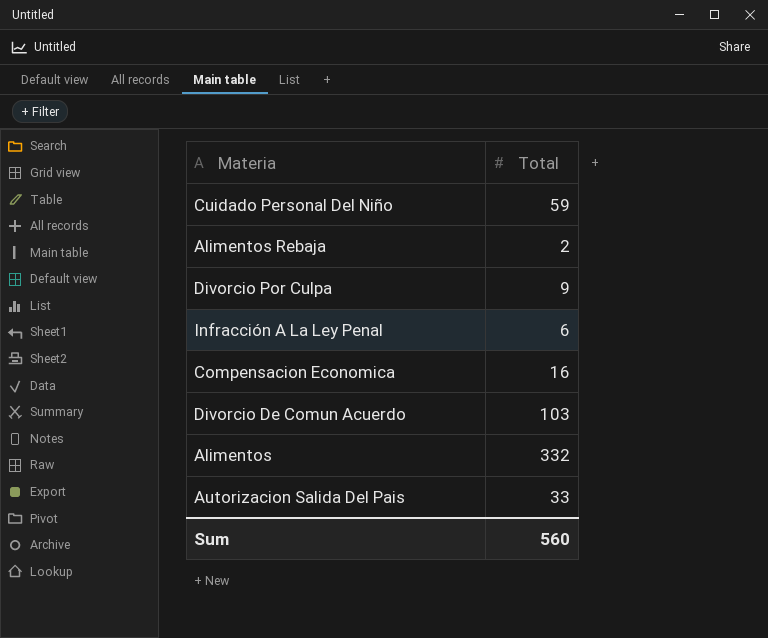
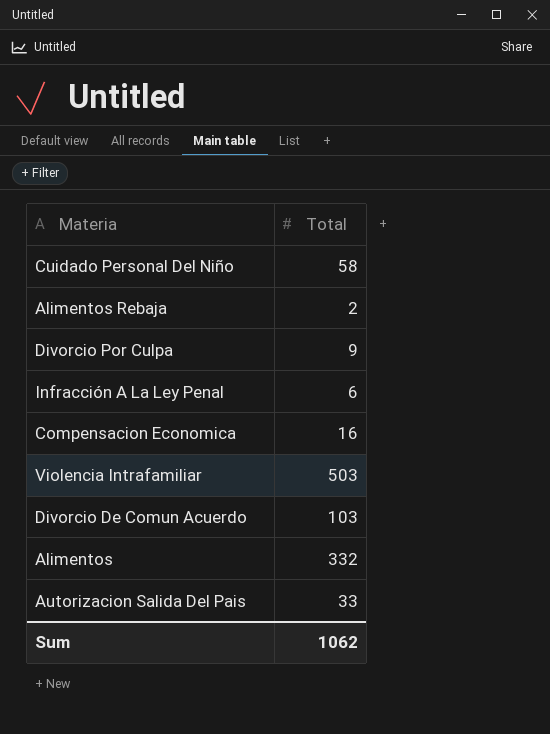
Cuidado Personal Del Niño | Total: 59 -> 58
row Violencia Intrafamiliar: none -> 503
Sum | Total: 560 -> 1062

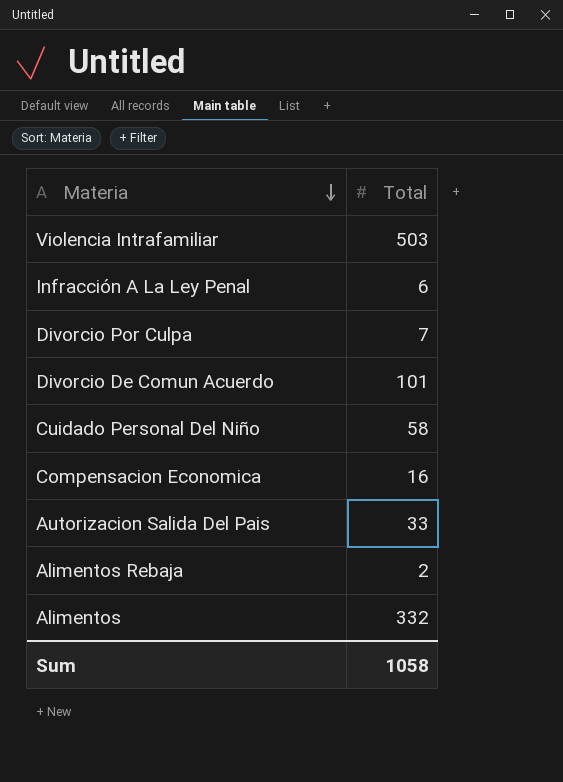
row order: none -> Materia descending
Divorcio Por Culpa | Total: 9 -> 7
Divorcio De Comun Acuerdo | Total: 103 -> 101
Sum | Total: 1062 -> 1058

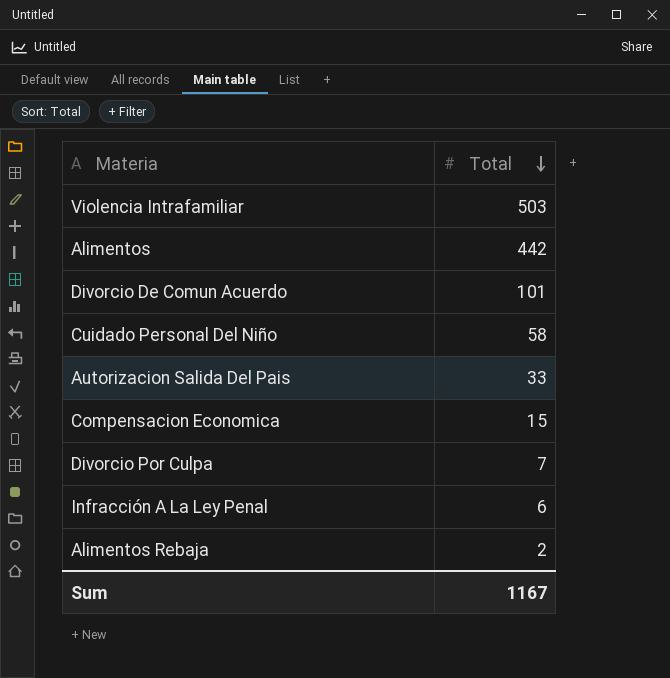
row order: Materia descending -> Total descending
Alimentos | Total: 332 -> 442
Compensacion Economica | Total: 16 -> 15
Sum | Total: 1058 -> 1167

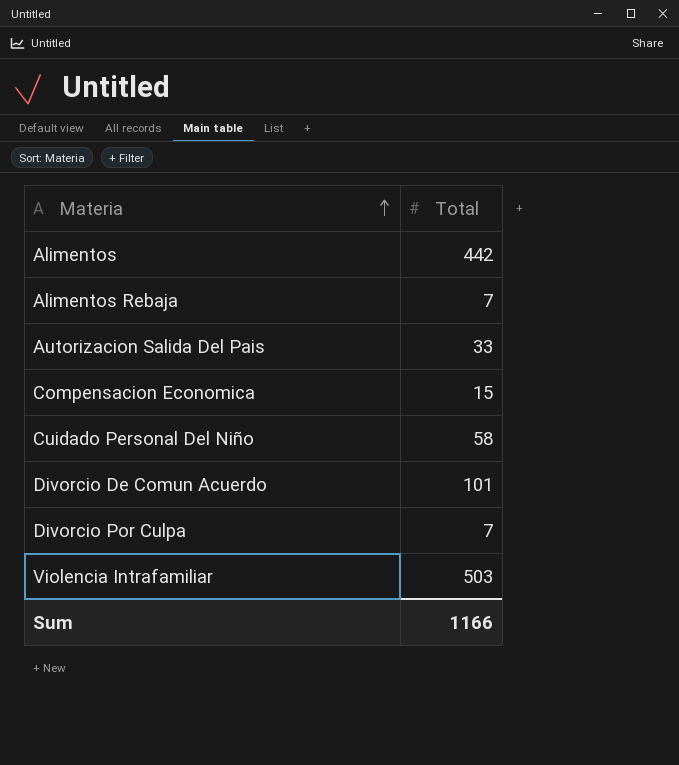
row order: Total descending -> Materia ascending
row Infracción A La Ley Penal: 6 -> none
Alimentos Rebaja | Total: 2 -> 7
Sum | Total: 1167 -> 1166

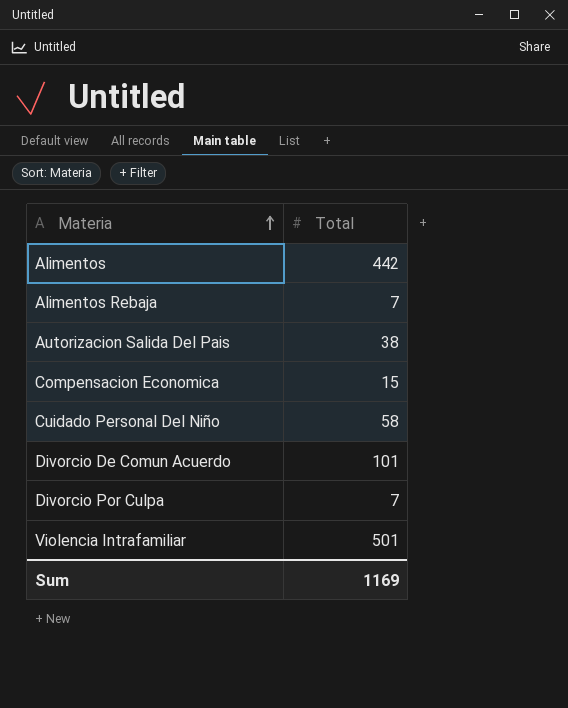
Autorizacion Salida Del Pais | Total: 33 -> 38
Violencia Intrafamiliar | Total: 503 -> 501
Sum | Total: 1166 -> 1169

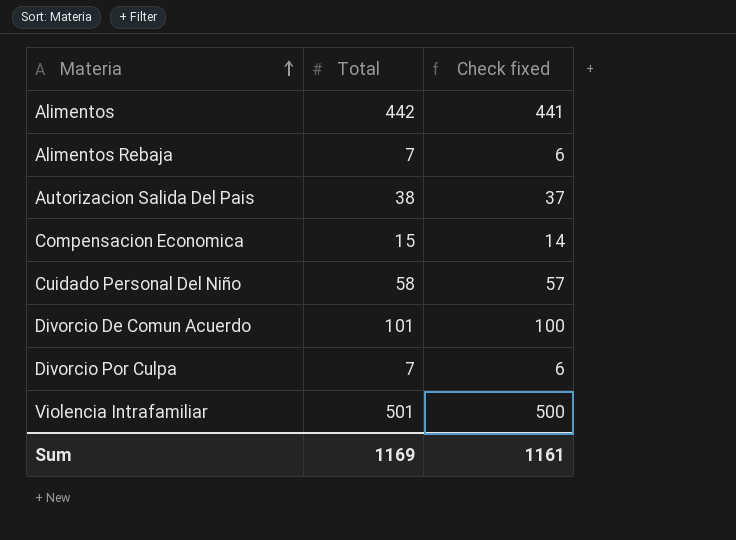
column Check fixed | formula: none -> [Total] - 1

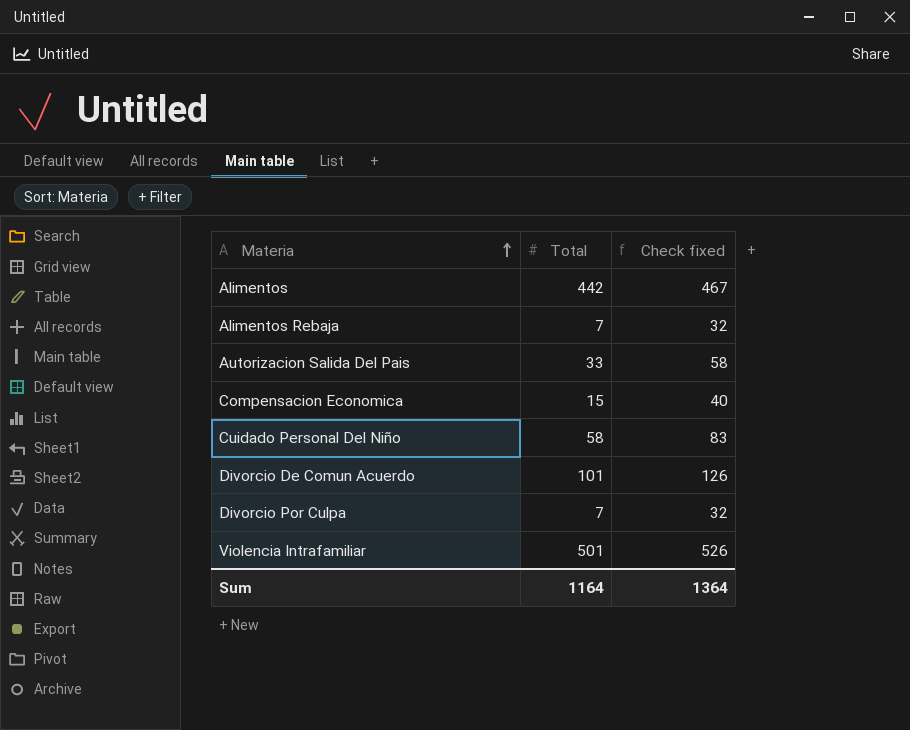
column Check fixed | formula: [Total] - 1 -> [Total] + 25
Autorizacion Salida Del Pais | Total: 38 -> 33
Sum | Total: 1169 -> 1164
Sum | Check fixed: 1161 -> 1364

